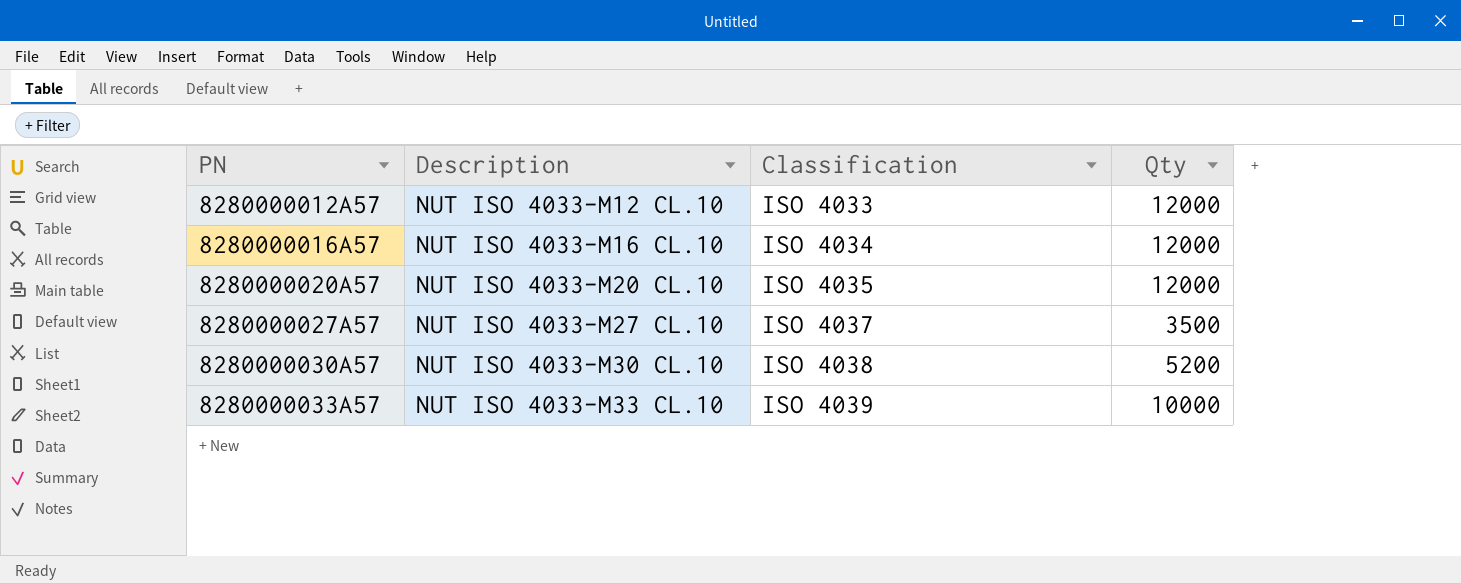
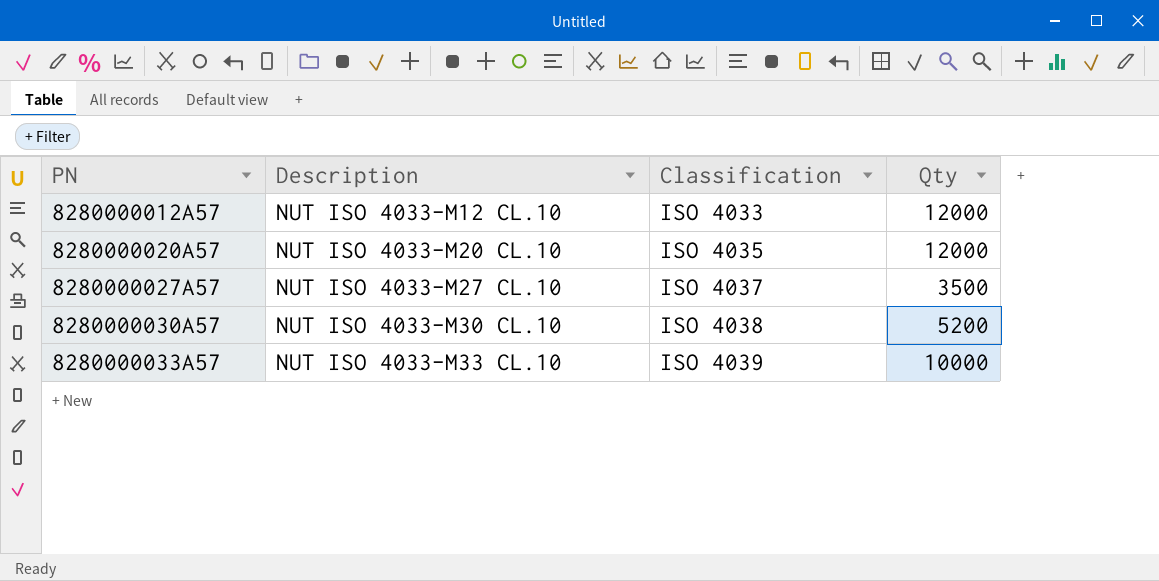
row 8280000016A57: NUT ISO 4033-M16 CL.10 | ISO 4034 | 12000 -> none

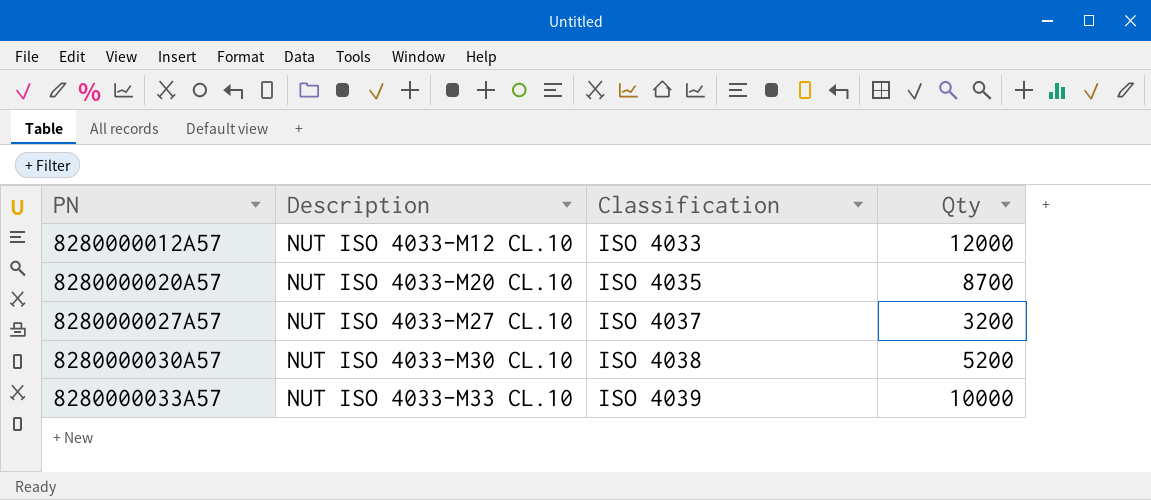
8280000020A57 | Qty: 12000 -> 8700
8280000027A57 | Qty: 3500 -> 3200

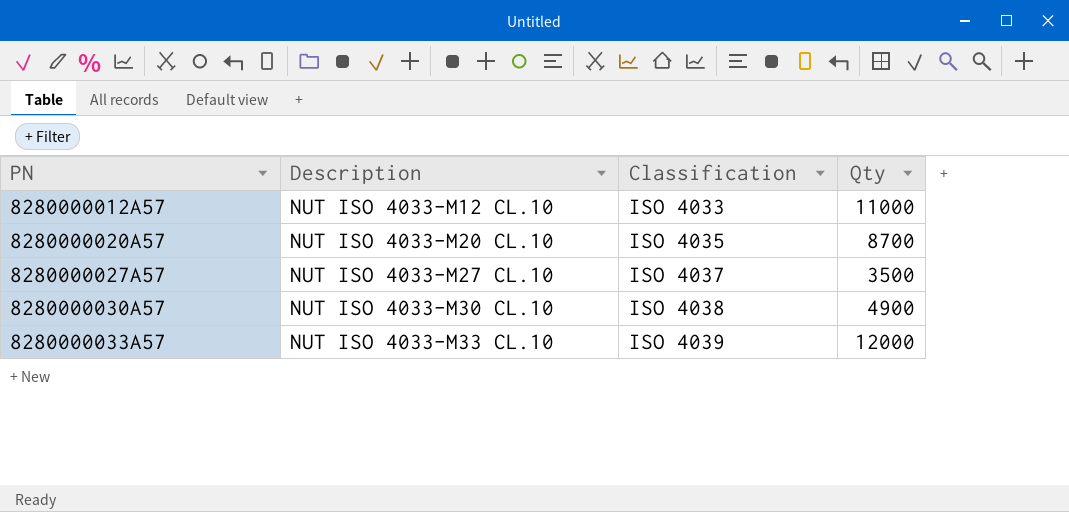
8280000012A57 | Qty: 12000 -> 11000
8280000027A57 | Qty: 3200 -> 3500
8280000030A57 | Qty: 5200 -> 4900
8280000033A57 | Qty: 10000 -> 12000

